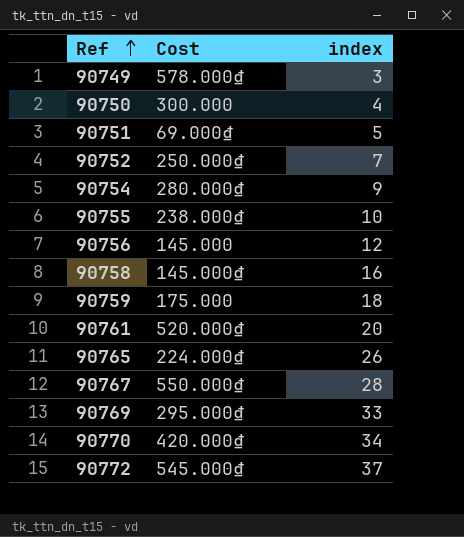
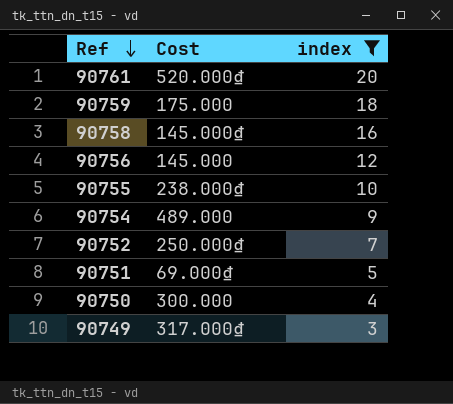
filter: none -> index <= 20
row order: Ref ascending -> Ref descending
90754 | Cost: 280.000₫ -> 489.000
90749 | Cost: 578.000₫ -> 317.000₫

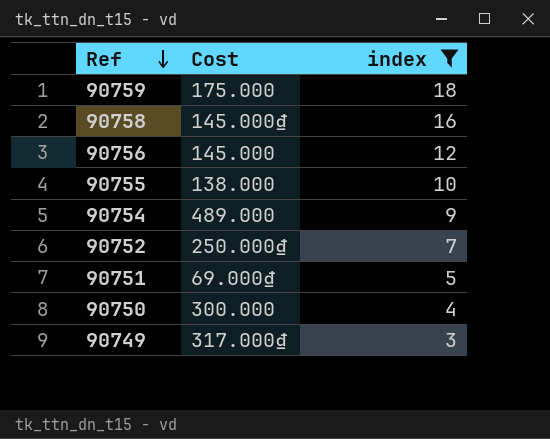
row 90761: 520.000₫ | 20 -> none
90755 | Cost: 238.000₫ -> 138.000

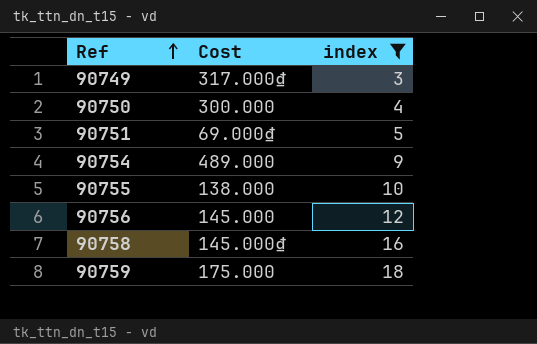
row order: Ref descending -> Ref ascending
row 90752: 250.000₫ | 7 -> none

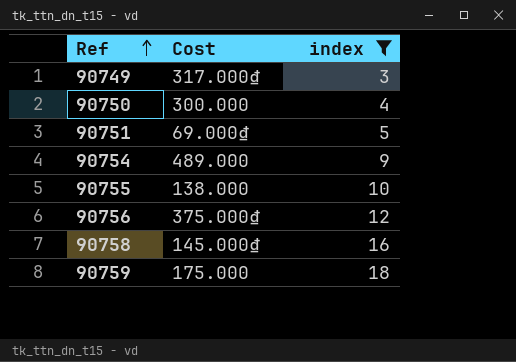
90756 | Cost: 145.000 -> 375.000₫

